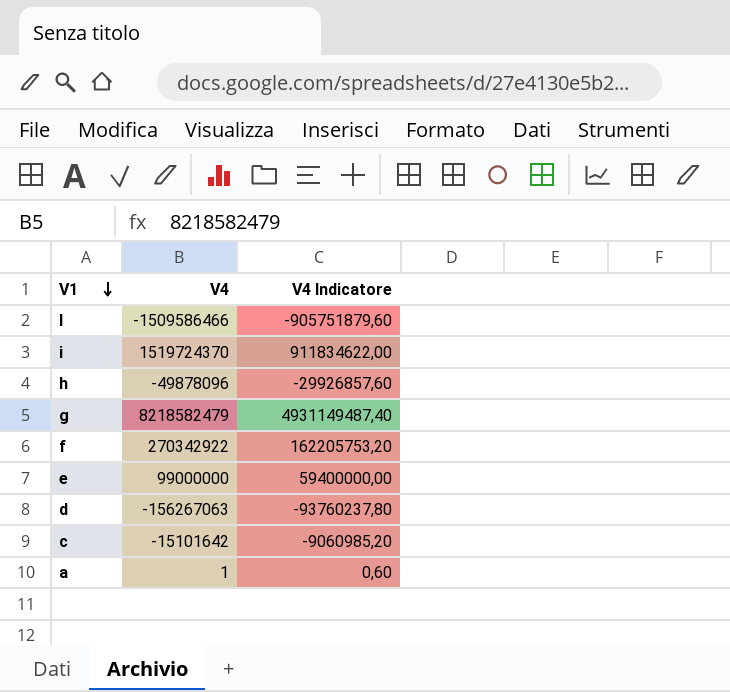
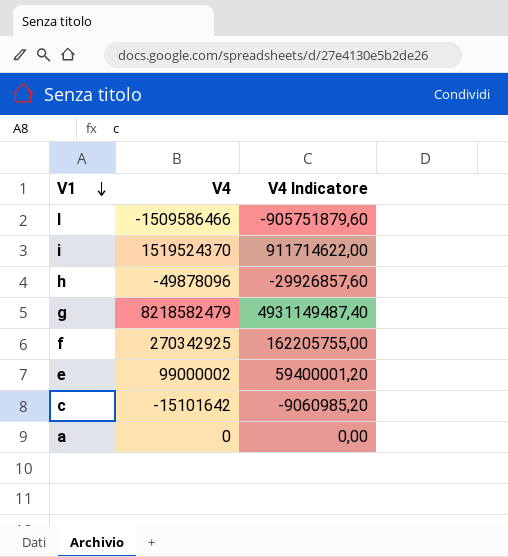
row d: -156267063 | -93760237,80 -> none
i | V4: 1519724370 -> 1519524370
i | V4 Indicatore: 911834622,00 -> 911714622,00
f | V4: 270342922 -> 270342925
f | V4 Indicatore: 162205753,20 -> 162205755,00
e | V4: 99000000 -> 99000002
e | V4 Indicatore: 59400000,00 -> 59400001,20
a | V4: 1 -> 0
a | V4 Indicatore: 0,60 -> 0,00

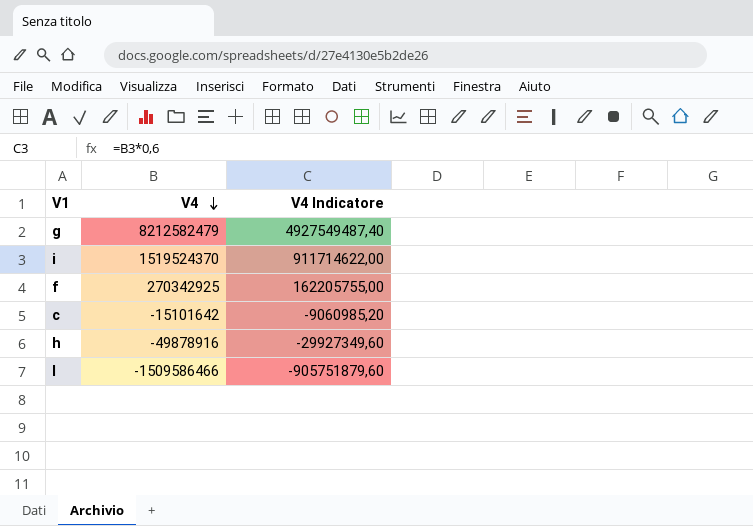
row order: V1 descending -> V4 descending
row e: 99000002 | 59400001,20 -> none
row a: 0 | 0,00 -> none
g | V4: 8218582479 -> 8212582479
g | V4 Indicatore: 4931149487,40 -> 4927549487,40
h | V4: -49878096 -> -49878916
h | V4 Indicatore: -29926857,60 -> -29927349,60

